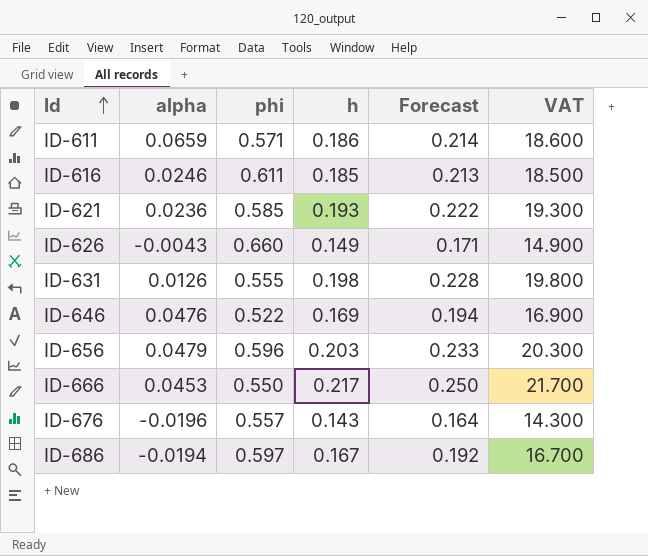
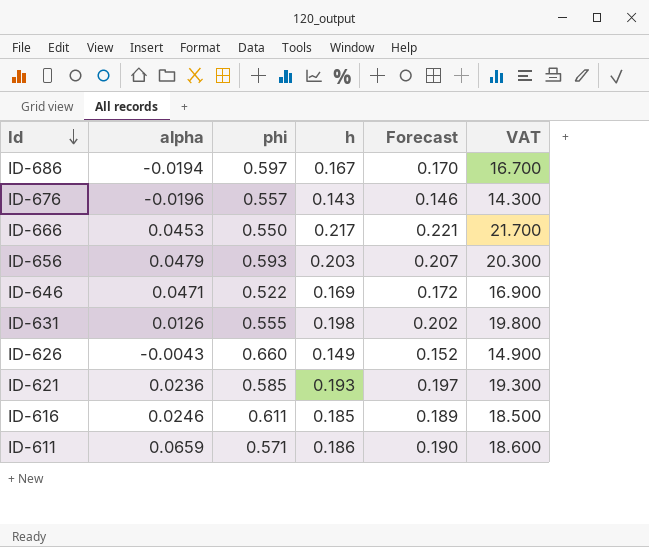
row order: Id ascending -> Id descending
column Forecast | formula: [h] * 1.15 -> [h] * 1.02
ID-656 | phi: 0.596 -> 0.593
ID-646 | alpha: 0.0476 -> 0.0471

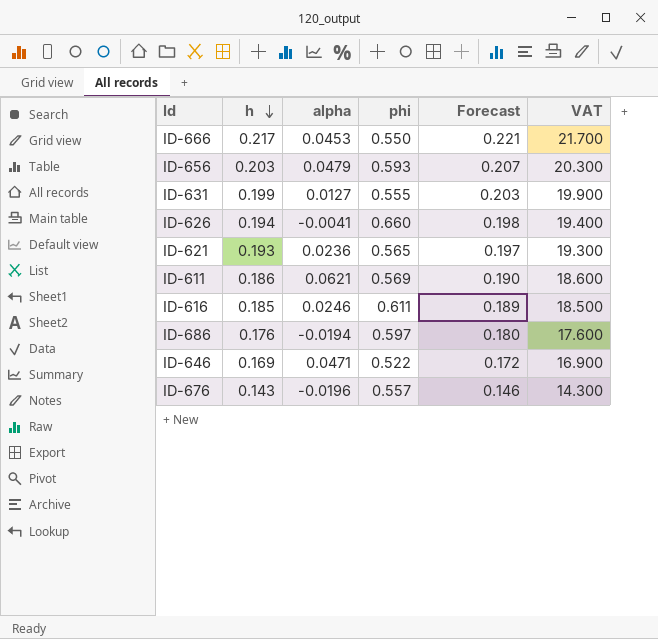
row order: Id descending -> h descending
column h | position: 4 -> 2
ID-631 | h: 0.198 -> 0.199
ID-631 | alpha: 0.0126 -> 0.0127
ID-631 | Forecast: 0.202 -> 0.203
ID-631 | VAT: 19.800 -> 19.900
ID-626 | h: 0.149 -> 0.194
ID-626 | alpha: -0.0043 -> -0.0041
ID-626 | Forecast: 0.152 -> 0.198
ID-626 | VAT: 14.900 -> 19.400
ID-621 | phi: 0.585 -> 0.565
ID-611 | alpha: 0.0659 -> 0.0621
ID-611 | phi: 0.571 -> 0.569
ID-686 | h: 0.167 -> 0.176
ID-686 | Forecast: 0.170 -> 0.180
ID-686 | VAT: 16.700 -> 17.600

